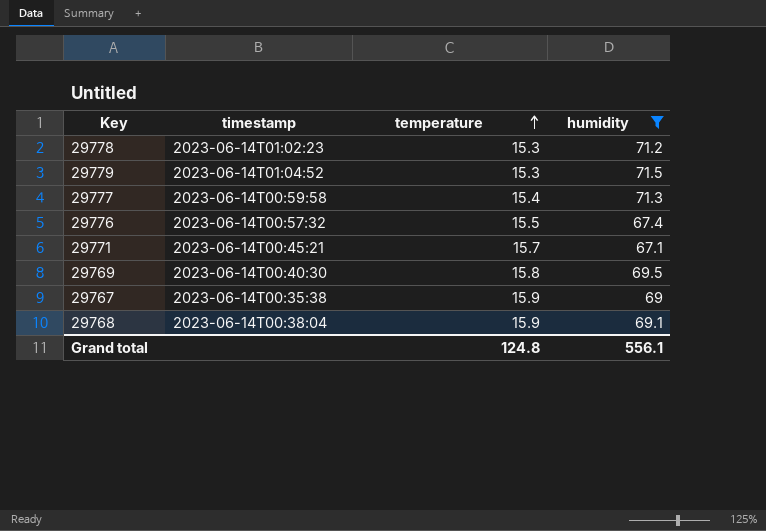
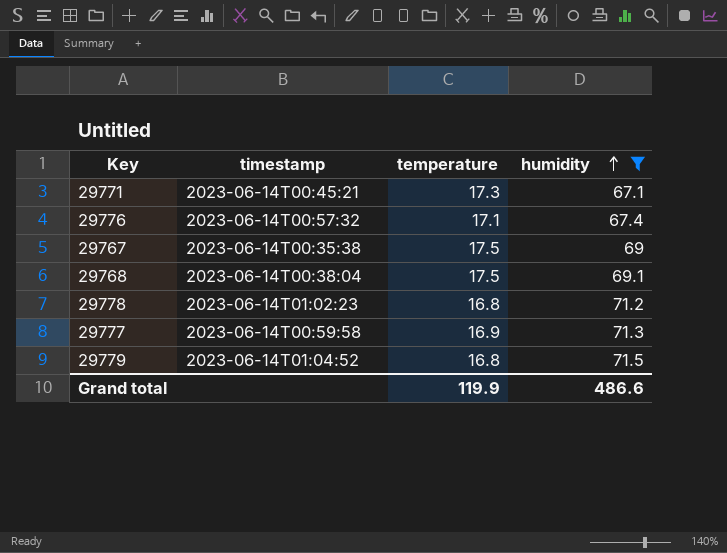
row order: temperature ascending -> humidity ascending
row 29769: 2023-06-14T00:40:30 | 15.8 | 69.5 -> none
29771 | temperature: 15.7 -> 17.3
29776 | temperature: 15.5 -> 17.1
29767 | temperature: 15.9 -> 17.5
29768 | temperature: 15.9 -> 17.5
29778 | temperature: 15.3 -> 16.8
29777 | temperature: 15.4 -> 16.9
29779 | temperature: 15.3 -> 16.8
Grand total | temperature: 124.8 -> 119.9
Grand total | humidity: 556.1 -> 486.6

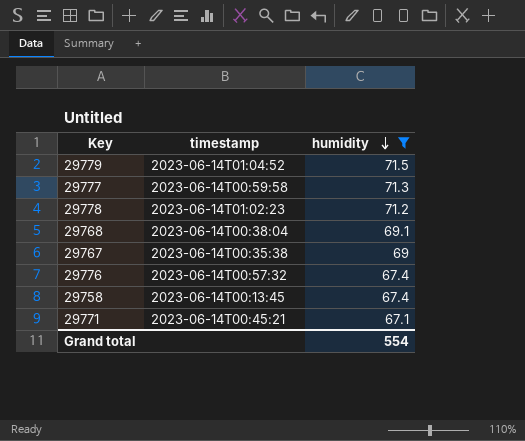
row order: humidity ascending -> humidity descending
column temperature | position: 3 -> none
row 29758: none -> 2023-06-14T00:13:45 | 67.4
Grand total | humidity: 486.6 -> 554

